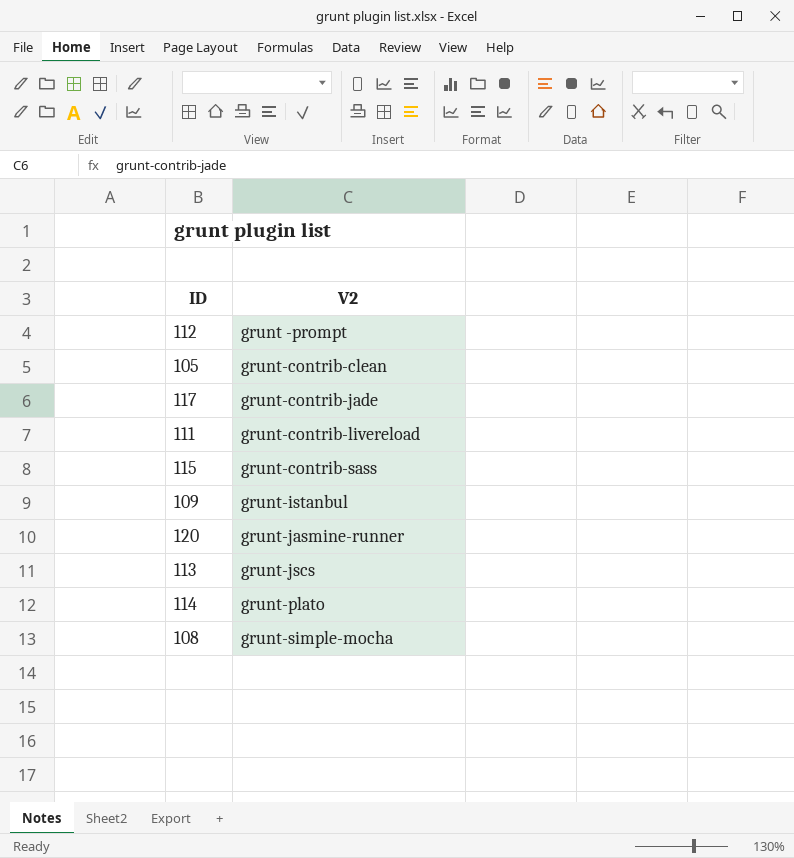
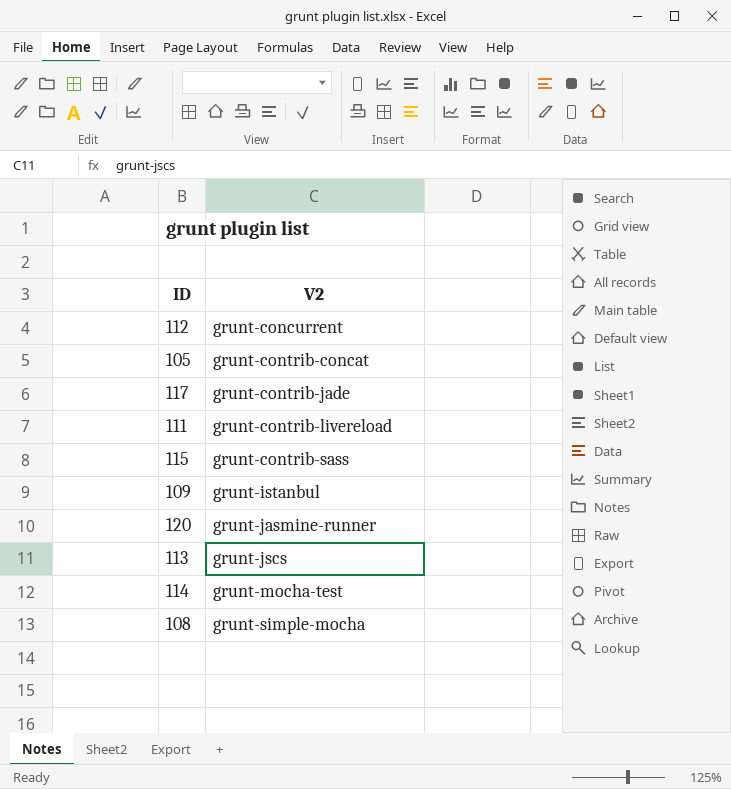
112 | V2: grunt -prompt -> grunt-concurrent
105 | V2: grunt-contrib-clean -> grunt-contrib-concat
114 | V2: grunt-plato -> grunt-mocha-test

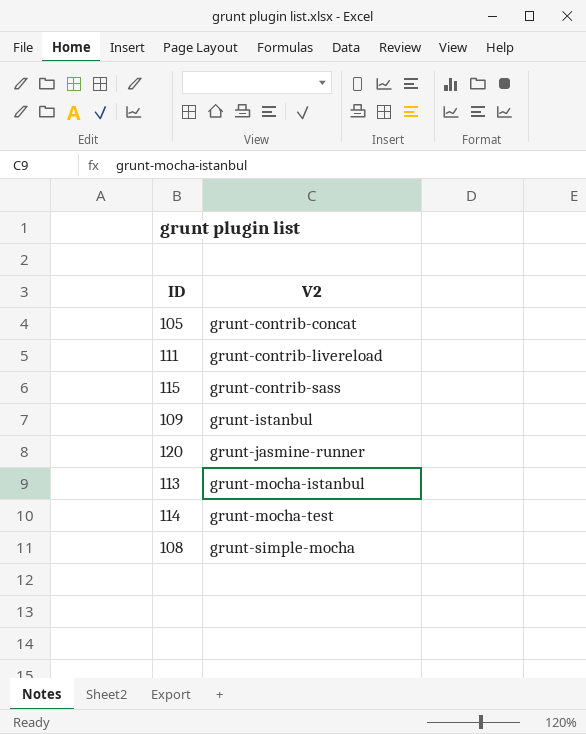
row 112: grunt-concurrent -> none
row 117: grunt-contrib-jade -> none
113 | V2: grunt-jscs -> grunt-mocha-istanbul

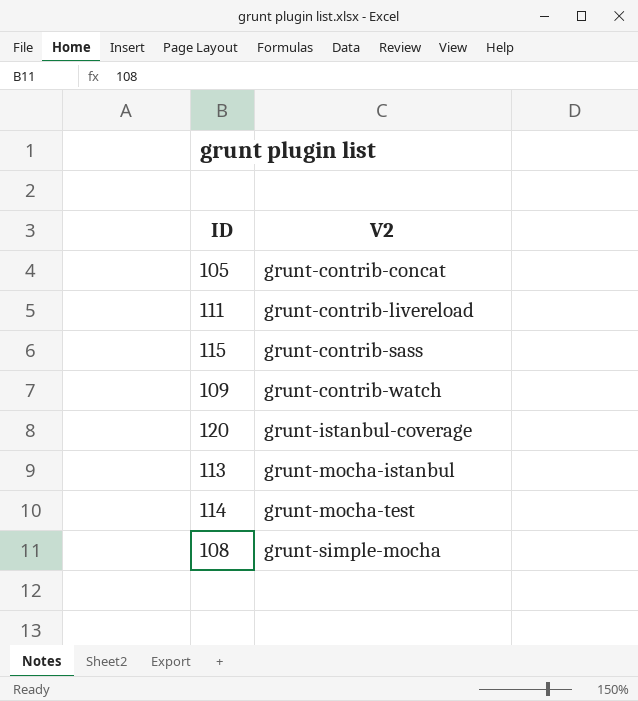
109 | V2: grunt-istanbul -> grunt-contrib-watch
120 | V2: grunt-jasmine-runner -> grunt-istanbul-coverage

